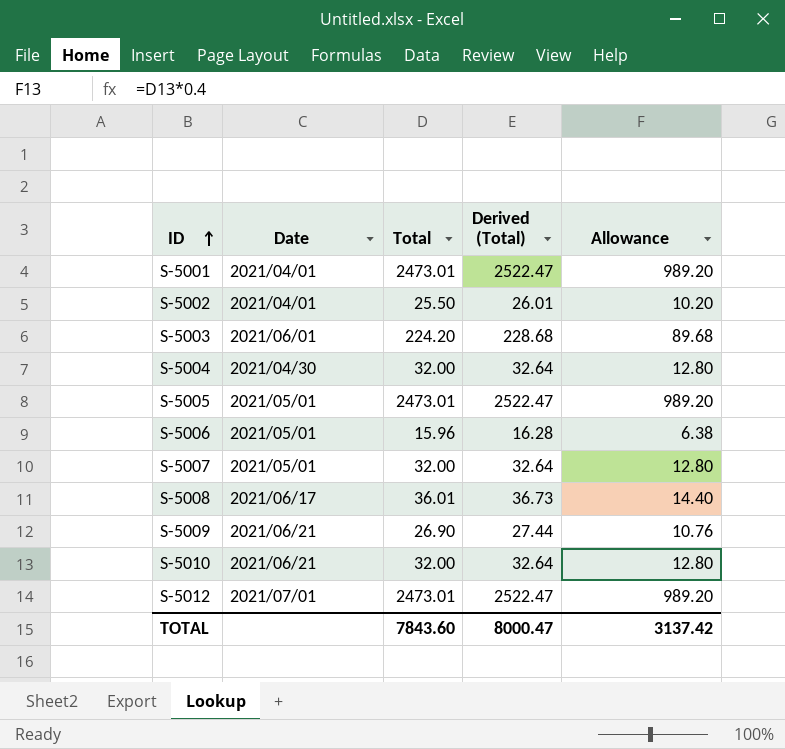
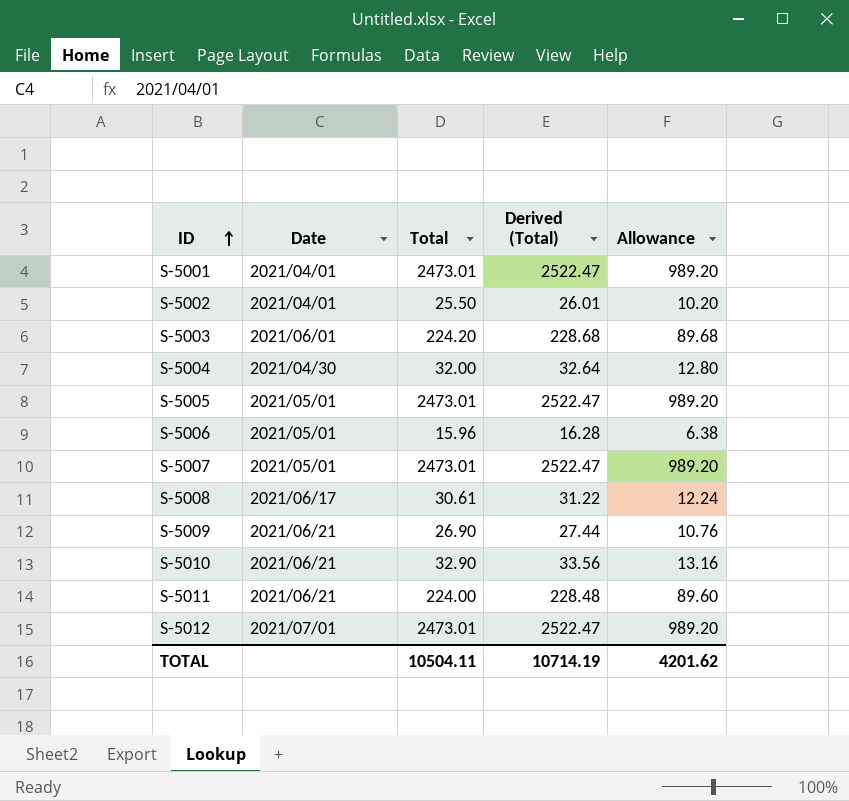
S-5007 | Total: 32.00 -> 2473.01
S-5007 | Derived (Total): 32.64 -> 2522.47
S-5007 | Allowance: 12.80 -> 989.20
S-5008 | Total: 36.01 -> 30.61
S-5008 | Derived (Total): 36.73 -> 31.22
S-5008 | Allowance: 14.40 -> 12.24
S-5010 | Total: 32.00 -> 32.90
S-5010 | Derived (Total): 32.64 -> 33.56
S-5010 | Allowance: 12.80 -> 13.16
row S-5011: none -> 2021/06/21 | 224.00 | 228.48 | 89.60
TOTAL | Total: 7843.60 -> 10504.11
TOTAL | Derived (Total): 8000.47 -> 10714.19
TOTAL | Allowance: 3137.42 -> 4201.62

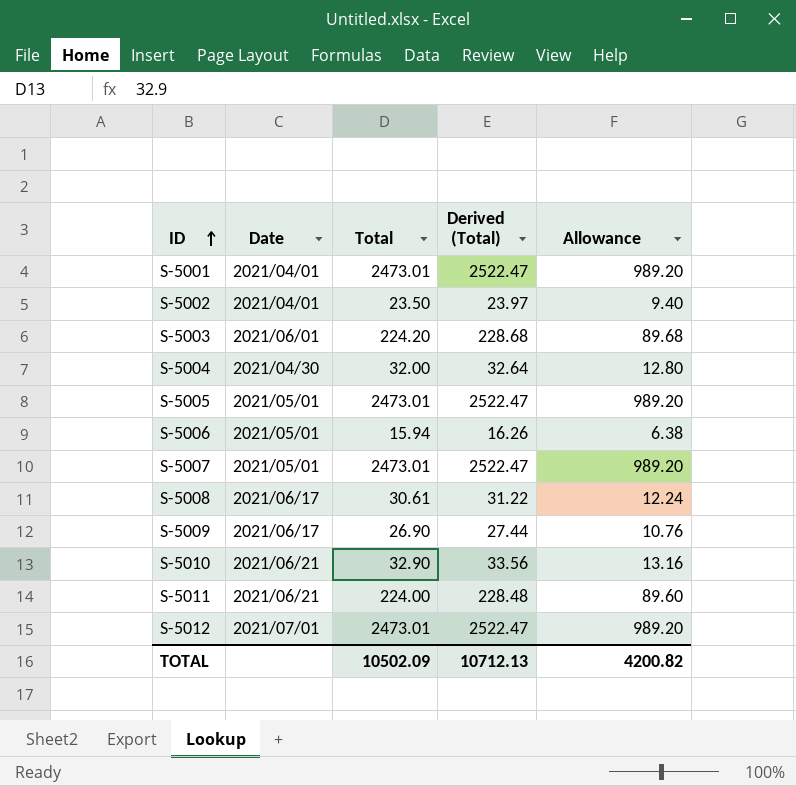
S-5002 | Total: 25.50 -> 23.50
S-5002 | Derived (Total): 26.01 -> 23.97
S-5002 | Allowance: 10.20 -> 9.40
S-5006 | Total: 15.96 -> 15.94
S-5006 | Derived (Total): 16.28 -> 16.26
S-5009 | Date: 2021/06/21 -> 2021/06/17
TOTAL | Total: 10504.11 -> 10502.09
TOTAL | Derived (Total): 10714.19 -> 10712.13
TOTAL | Allowance: 4201.62 -> 4200.82

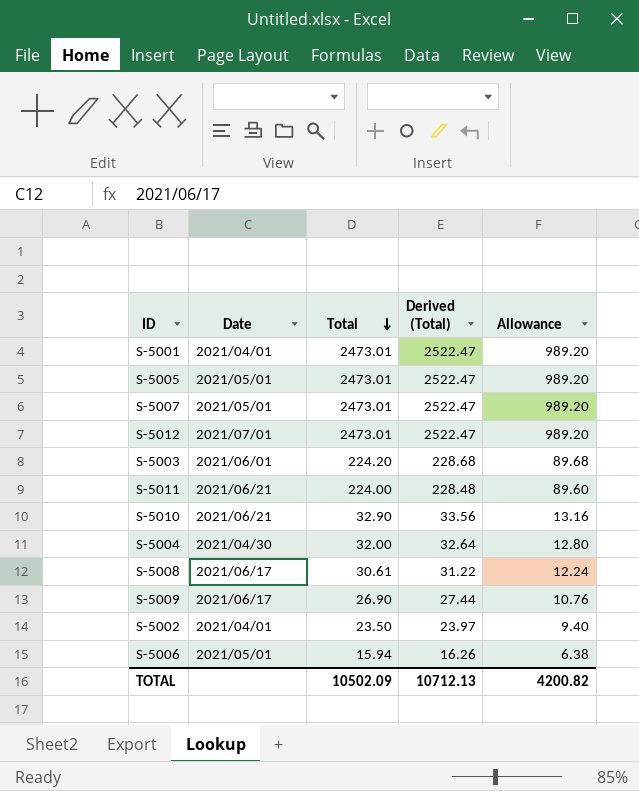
row order: ID ascending -> Total descending

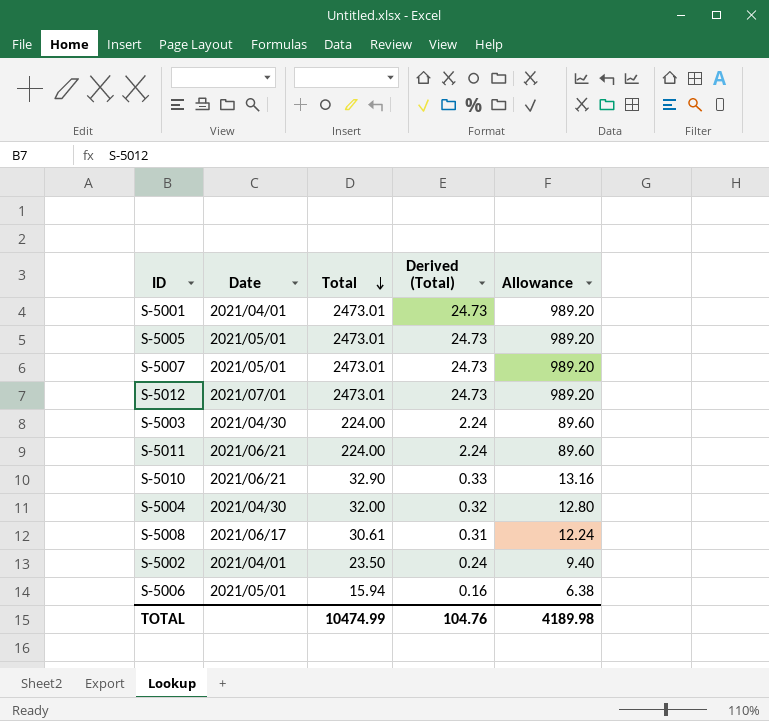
column Derived (Total) | formula: [Total] * 1.02 -> [Total] * 0.01
row S-5009: 2021/06/17 | 26.90 | 27.44 | 10.76 -> none
S-5003 | Date: 2021/06/01 -> 2021/04/30
S-5003 | Total: 224.20 -> 224.00
S-5003 | Allowance: 89.68 -> 89.60
TOTAL | Total: 10502.09 -> 10474.99
TOTAL | Derived (Total): 10712.13 -> 104.76
TOTAL | Allowance: 4200.82 -> 4189.98

